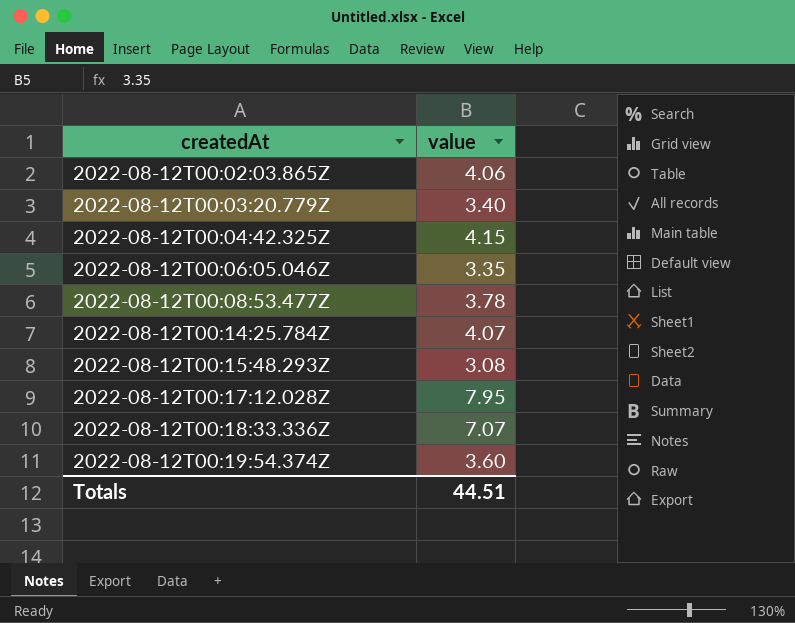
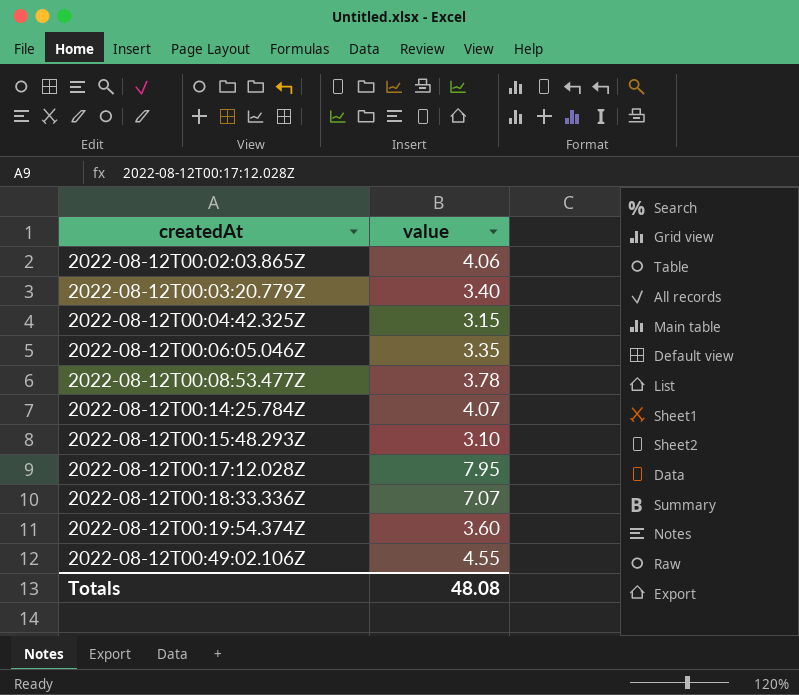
2022-08-12T00:04:42.325Z | value: 4.15 -> 3.15
2022-08-12T00:15:48.293Z | value: 3.08 -> 3.10
row 2022-08-12T00:49:02.106Z: none -> 4.55
Totals | value: 44.51 -> 48.08

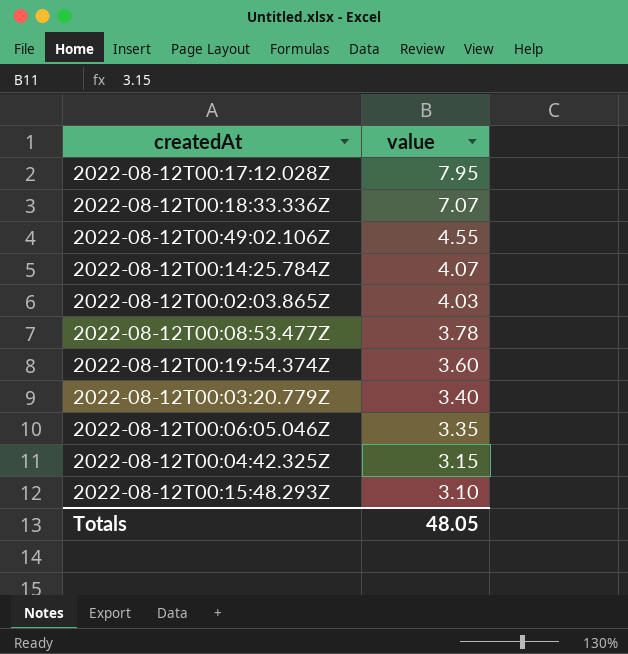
row order: createdAt ascending -> value descending
2022-08-12T00:02:03.865Z | value: 4.06 -> 4.03
Totals | value: 48.08 -> 48.05

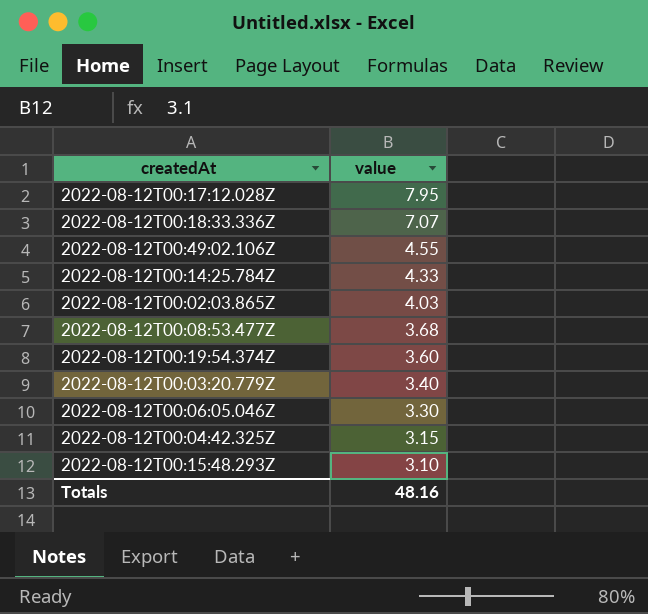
2022-08-12T00:14:25.784Z | value: 4.07 -> 4.33
2022-08-12T00:08:53.477Z | value: 3.78 -> 3.68
2022-08-12T00:06:05.046Z | value: 3.35 -> 3.30
Totals | value: 48.05 -> 48.16

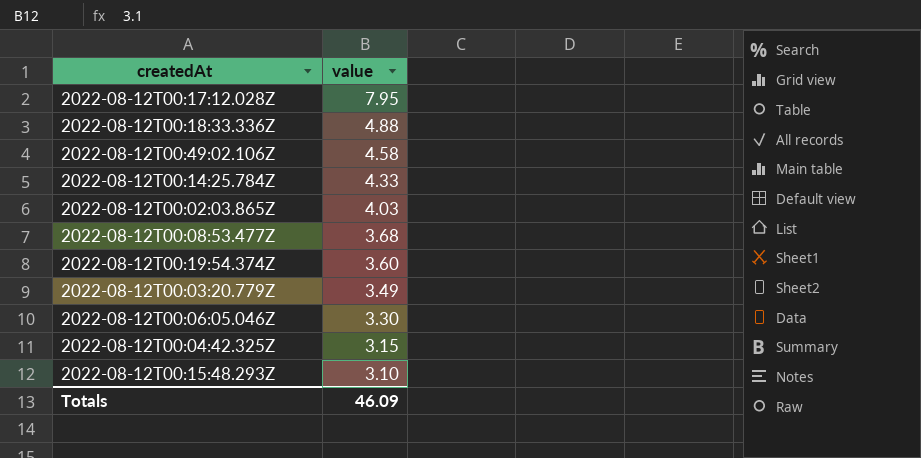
2022-08-12T00:18:33.336Z | value: 7.07 -> 4.88
2022-08-12T00:49:02.106Z | value: 4.55 -> 4.58
2022-08-12T00:03:20.779Z | value: 3.40 -> 3.49
Totals | value: 48.16 -> 46.09

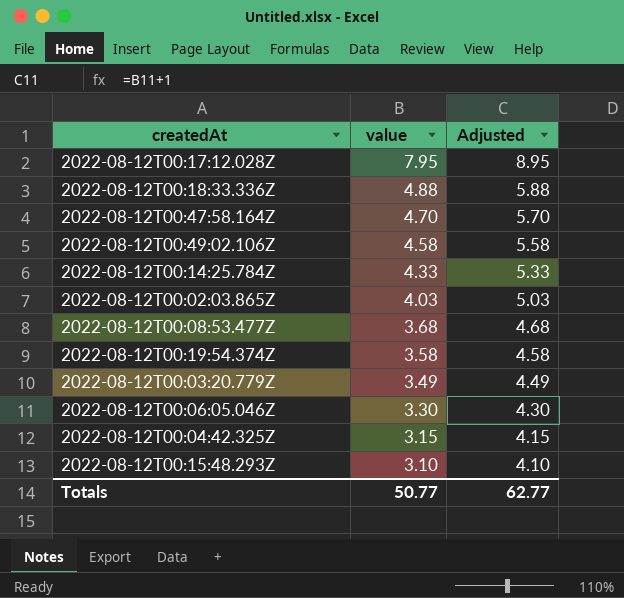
column Adjusted | formula: none -> [value] + 1
row 2022-08-12T00:47:58.164Z: none -> 4.70 | 5.70
2022-08-12T00:19:54.374Z | value: 3.60 -> 3.58
Totals | value: 46.09 -> 50.77

